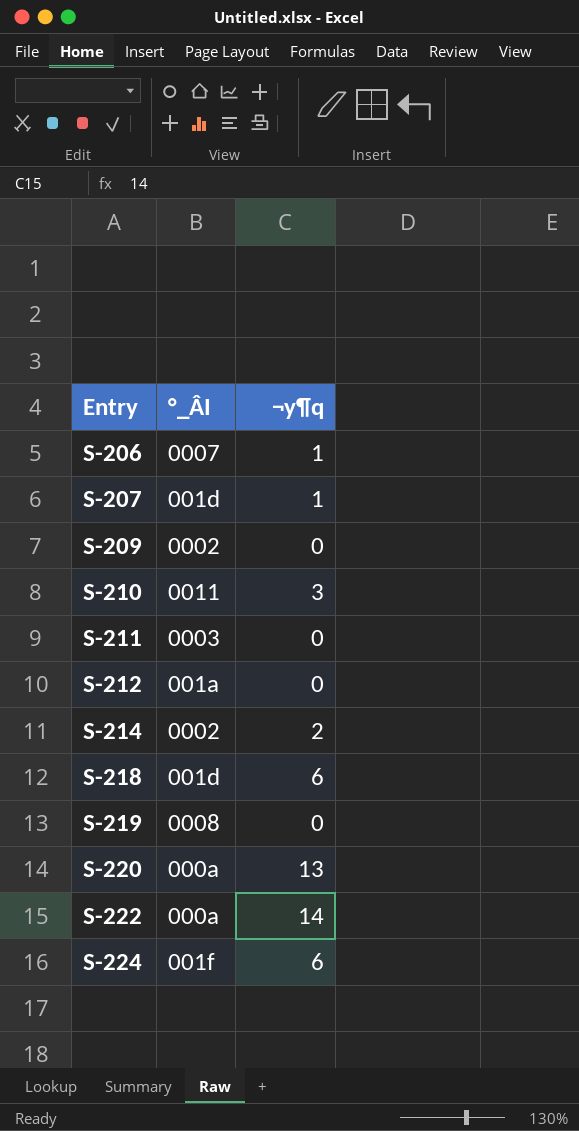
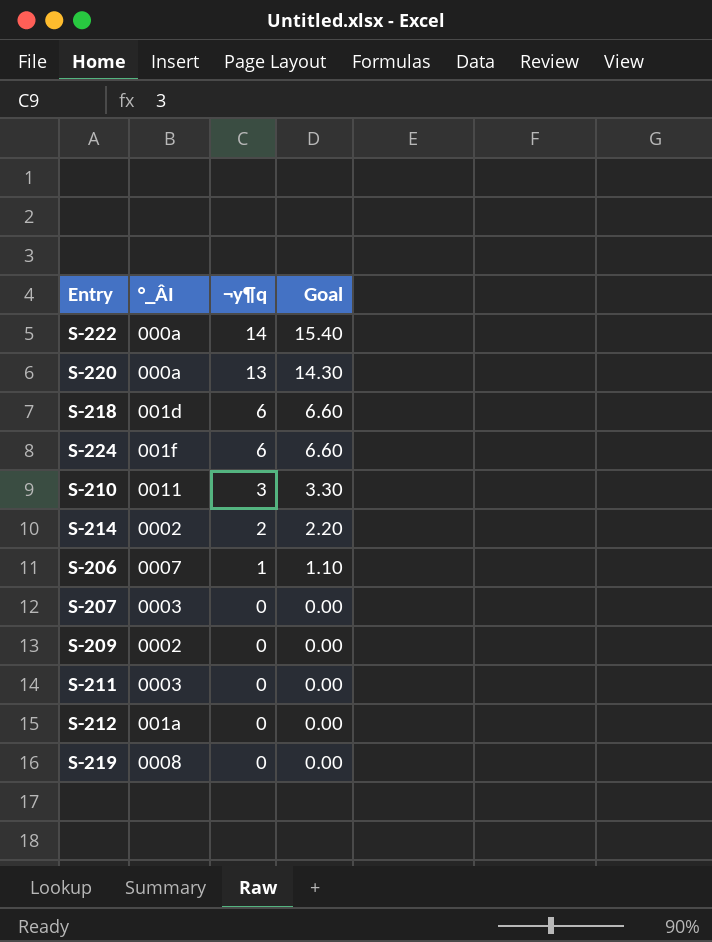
row order: Entry ascending -> ¬y¶q descending
column Goal | formula: none -> [¬y¶q] * 1.1
S-207 | °_ÂI: 001d -> 0003
S-207 | ¬y¶q: 1 -> 0

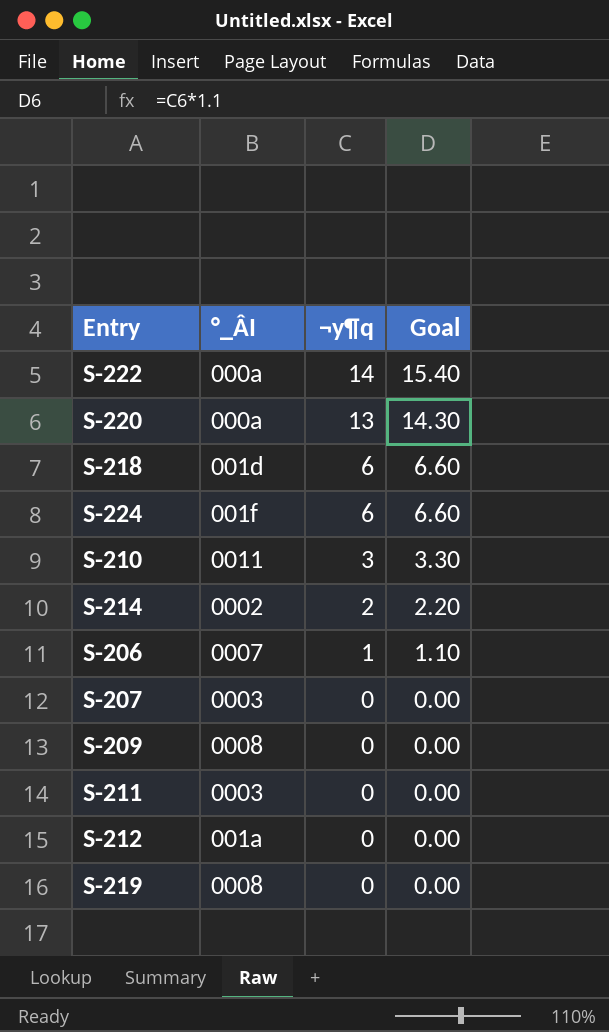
S-209 | °_ÂI: 0002 -> 0008

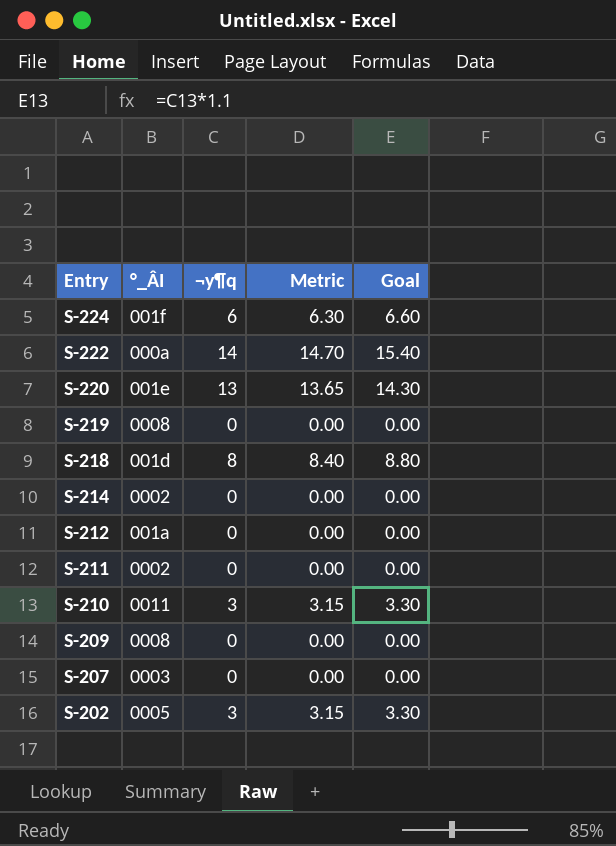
row order: ¬y¶q descending -> Entry descending
column Metric | formula: none -> [¬y¶q] * 1.05
row S-206: 0007 | 1 | 1.10 -> none
S-220 | °_ÂI: 000a -> 001e
S-218 | ¬y¶q: 6 -> 8
S-218 | Goal: 6.60 -> 8.80
S-214 | ¬y¶q: 2 -> 0
S-214 | Goal: 2.20 -> 0.00
S-211 | °_ÂI: 0003 -> 0002
row S-202: none -> 0005 | 3 | 3.15 | 3.30

